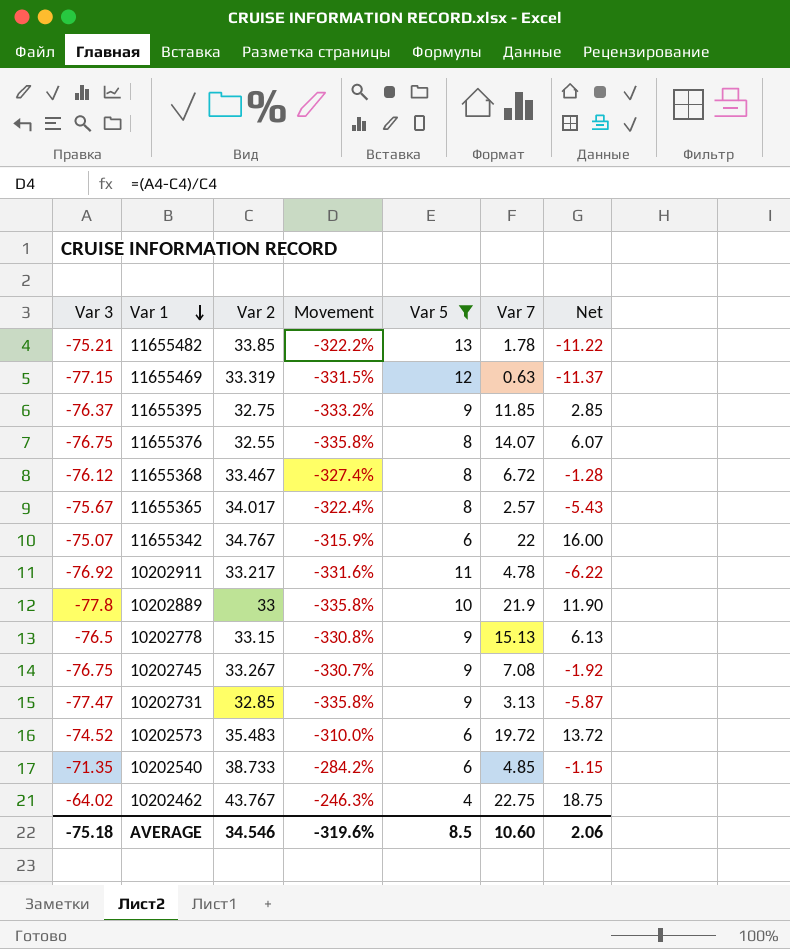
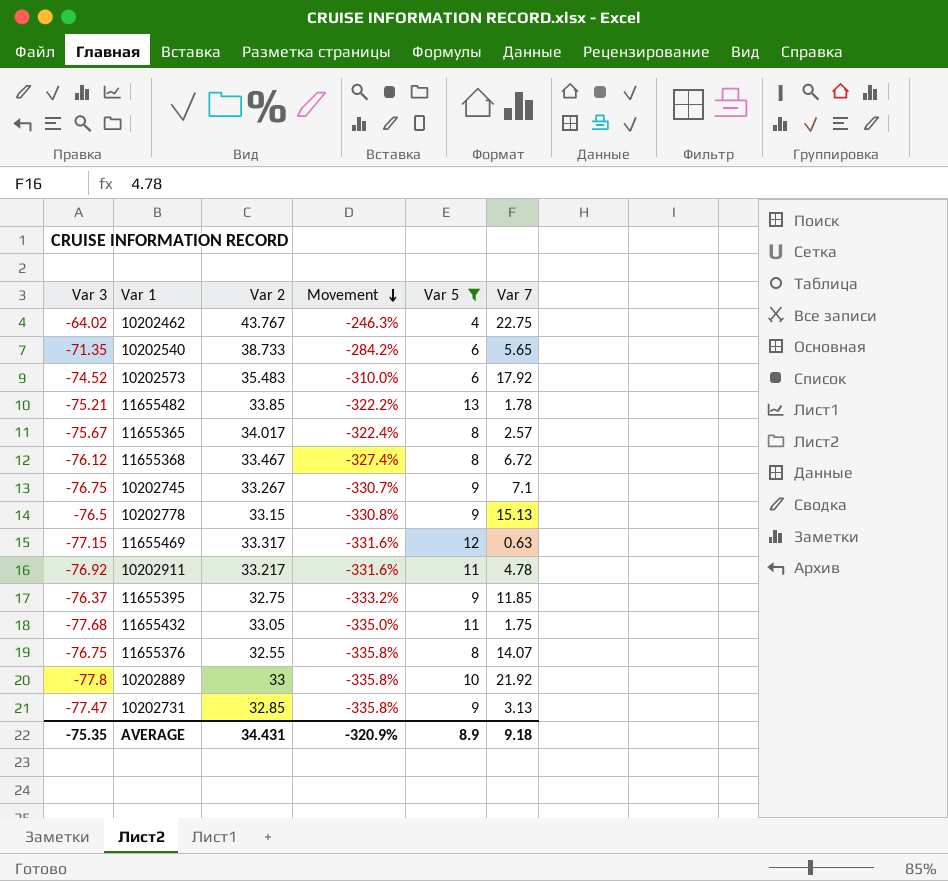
row order: Var 1 descending -> Movement descending
column Net | formula: [Var 7] - [Var 5] -> none
row 11655342: -75.07 | 34.767 | -315.9% | 6 | 22 | 16.00 -> none
10202540 | Var 7: 4.85 -> 5.65
10202573 | Var 7: 19.72 -> 17.92
10202745 | Var 7: 7.08 -> 7.1
11655469 | Var 2: 33.319 -> 33.317
11655469 | Movement: -331.5% -> -331.6%
row 11655432: none -> -77.68 | 33.05 | -335.0% | 11 | 1.75
10202889 | Var 7: 21.9 -> 21.92
AVERAGE | Var 3: -75.18 -> -75.35
AVERAGE | Var 2: 34.546 -> 34.431
AVERAGE | Movement: -319.6% -> -320.9%
AVERAGE | Var 5: 8.5 -> 8.9
AVERAGE | Var 7: 10.60 -> 9.18

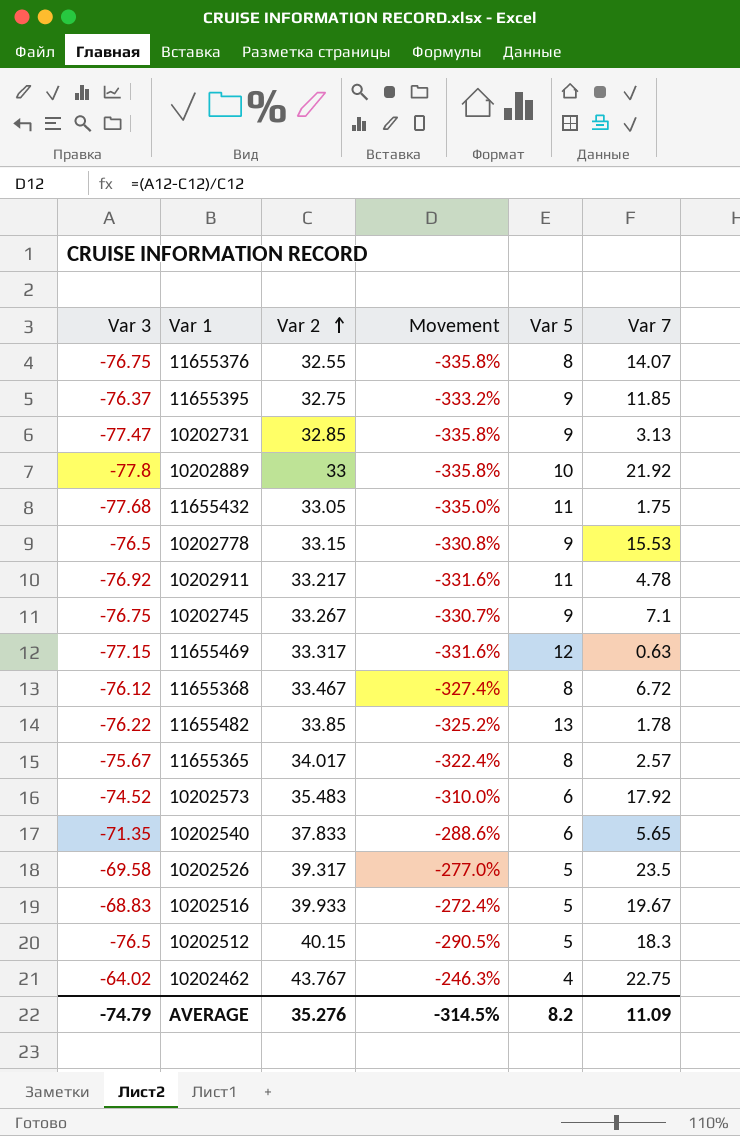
filter: Var 5 != 5 -> none
row order: Movement descending -> Var 2 ascending
10202778 | Var 7: 15.13 -> 15.53
11655482 | Var 3: -75.21 -> -76.22
11655482 | Movement: -322.2% -> -325.2%
10202540 | Var 2: 38.733 -> 37.833
10202540 | Movement: -284.2% -> -288.6%
AVERAGE | Var 3: -75.35 -> -74.79
AVERAGE | Var 2: 34.431 -> 35.276
AVERAGE | Movement: -320.9% -> -314.5%
AVERAGE | Var 5: 8.9 -> 8.2
AVERAGE | Var 7: 9.18 -> 11.09

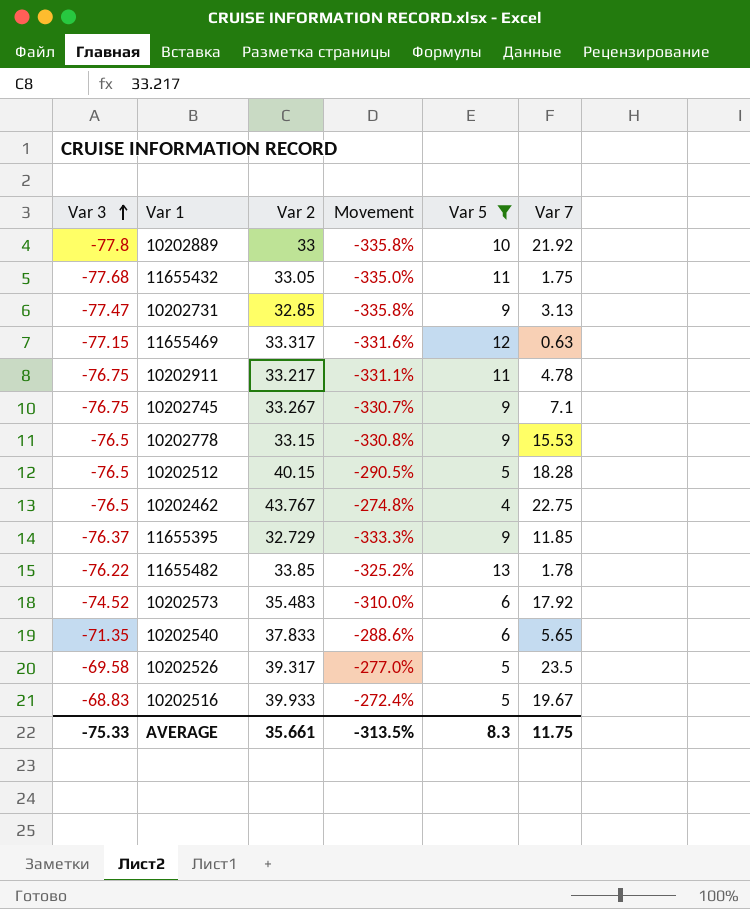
filter: none -> Var 5 != 8
row order: Var 2 ascending -> Var 3 ascending
10202911 | Var 3: -76.92 -> -76.75
10202911 | Movement: -331.6% -> -331.1%
10202512 | Var 7: 18.3 -> 18.28
10202462 | Var 3: -64.02 -> -76.5
10202462 | Movement: -246.3% -> -274.8%
11655395 | Var 2: 32.75 -> 32.729
11655395 | Movement: -333.2% -> -333.3%
AVERAGE | Var 3: -74.79 -> -75.33
AVERAGE | Var 2: 35.276 -> 35.661
AVERAGE | Movement: -314.5% -> -313.5%
AVERAGE | Var 5: 8.2 -> 8.3
AVERAGE | Var 7: 11.09 -> 11.75

